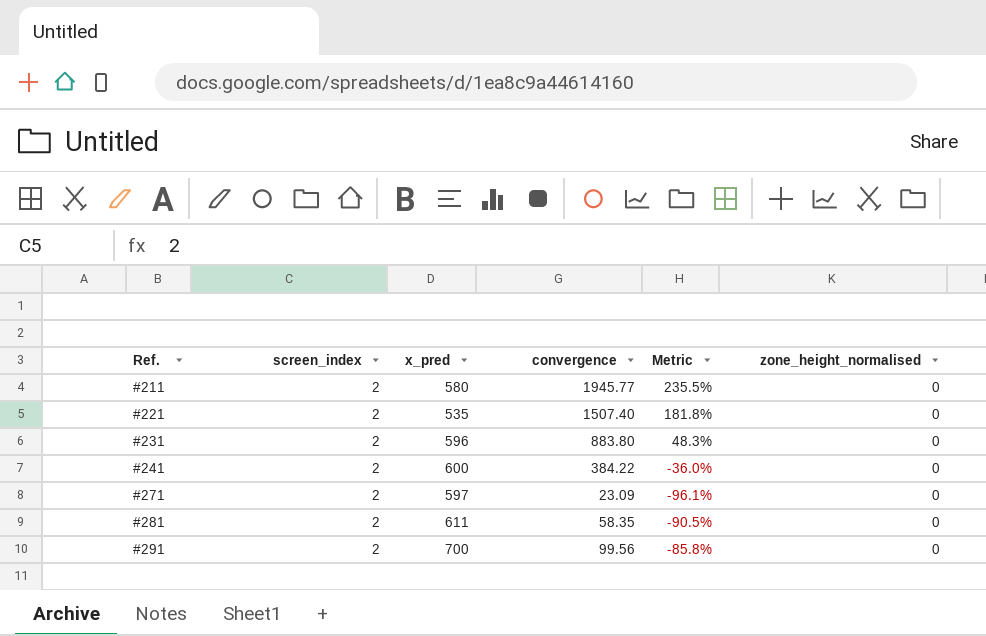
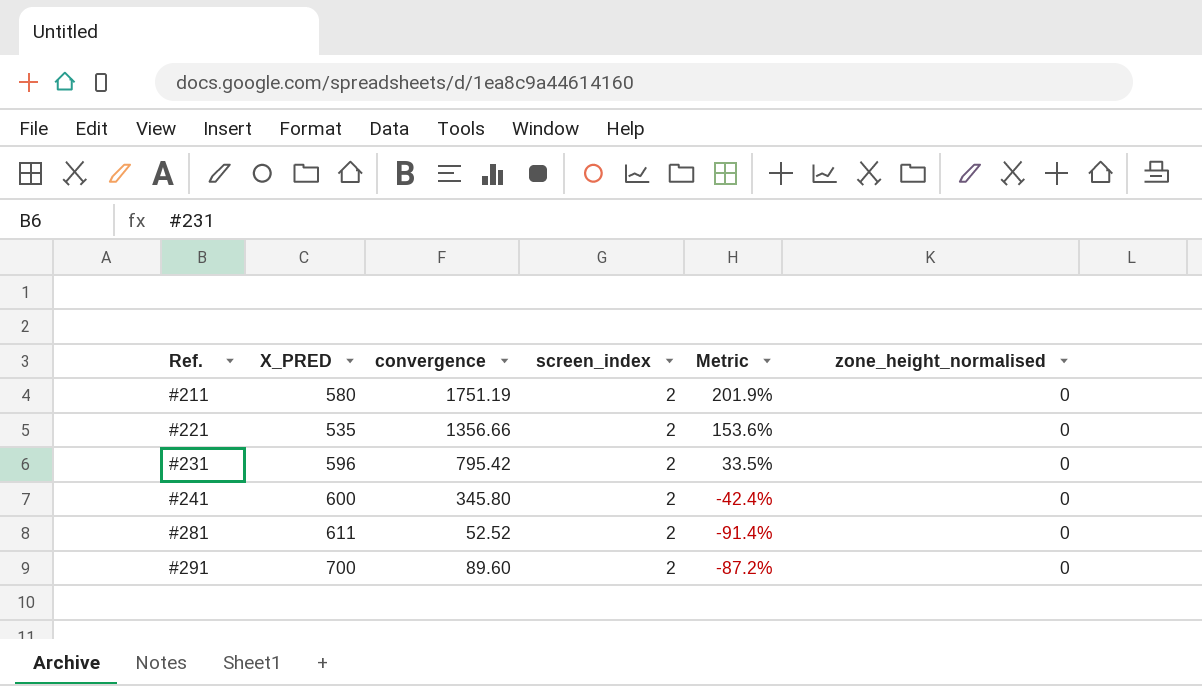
column name: x_pred -> X_PRED
column screen_index | position: 2 -> 4
row #271: 2 | 597 | 23.09 | -96.1% | 0 -> none
#211 | convergence: 1945.77 -> 1751.19
#211 | Metric: 235.5% -> 201.9%
#221 | convergence: 1507.40 -> 1356.66
#221 | Metric: 181.8% -> 153.6%
#231 | convergence: 883.80 -> 795.42
#231 | Metric: 48.3% -> 33.5%
#241 | convergence: 384.22 -> 345.80
#241 | Metric: -36.0% -> -42.4%
#281 | convergence: 58.35 -> 52.52
#281 | Metric: -90.5% -> -91.4%
#291 | convergence: 99.56 -> 89.60
#291 | Metric: -85.8% -> -87.2%

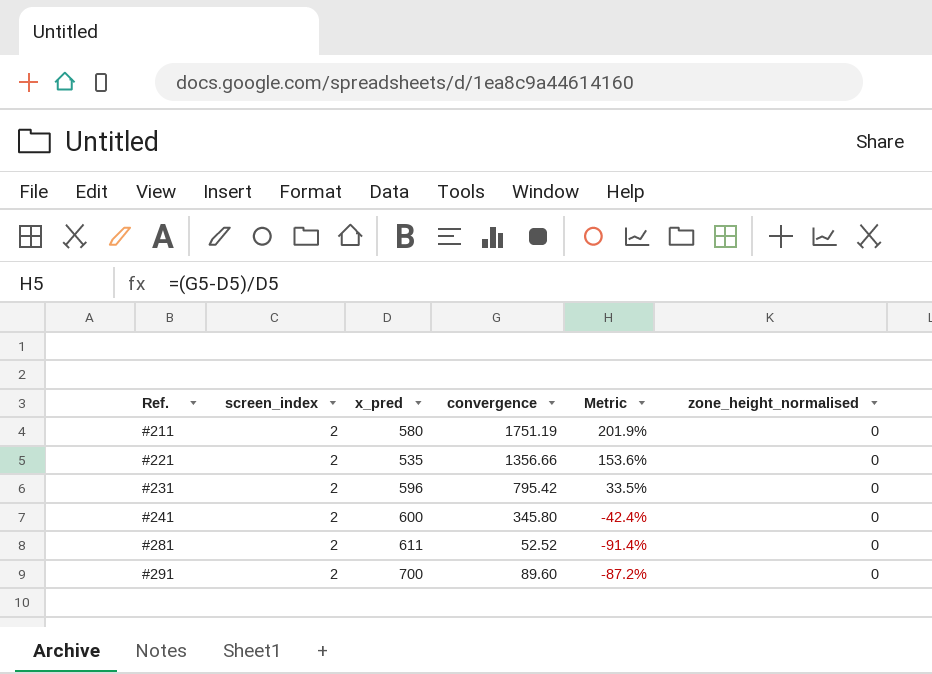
column screen_index | position: 4 -> 2
column name: X_PRED -> x_pred

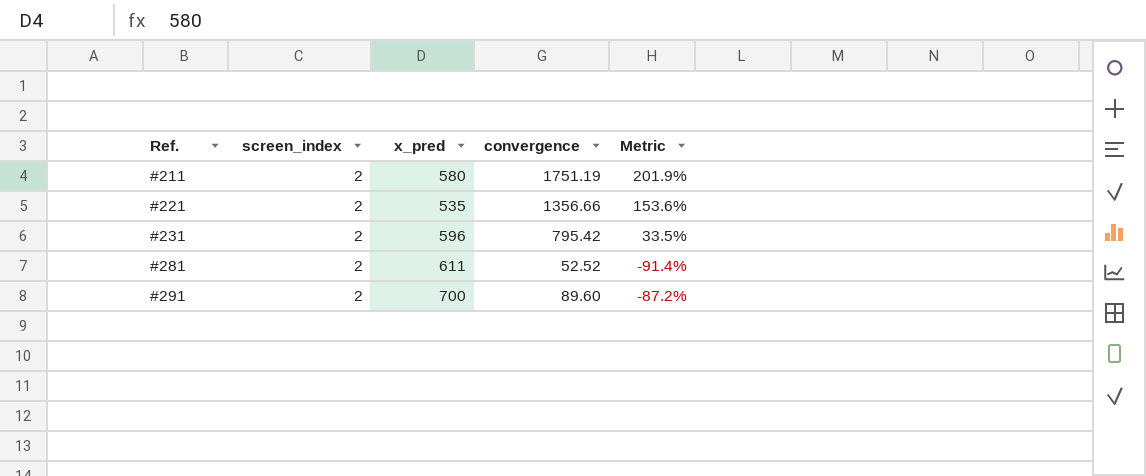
column zone_height_normalised | position: 6 -> none
row #241: 2 | 600 | 345.80 | -42.4% | 0 -> none

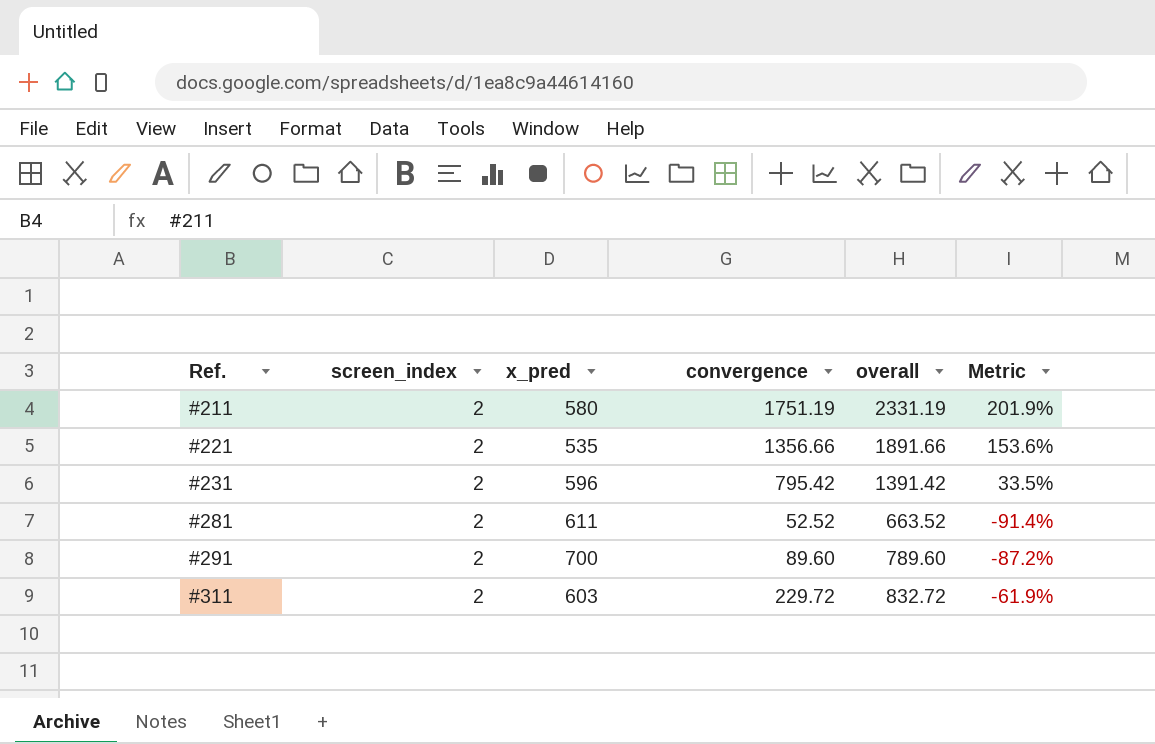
column overall | formula: none -> [x_pred] + [convergence]
row #311: none -> 2 | 603 | 229.72 | 832.72 | -61.9%

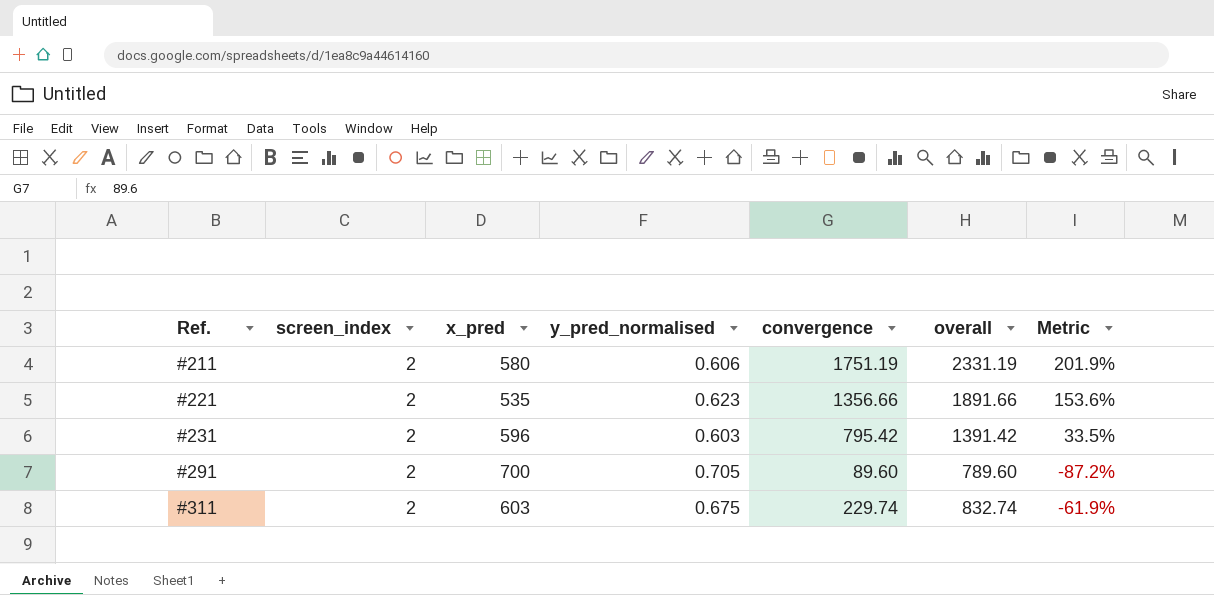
column y_pred_normalised | position: none -> 4
row #281: 2 | 611 | 52.52 | 663.52 | -91.4% -> none
#311 | convergence: 229.72 -> 229.74
#311 | overall: 832.72 -> 832.74

